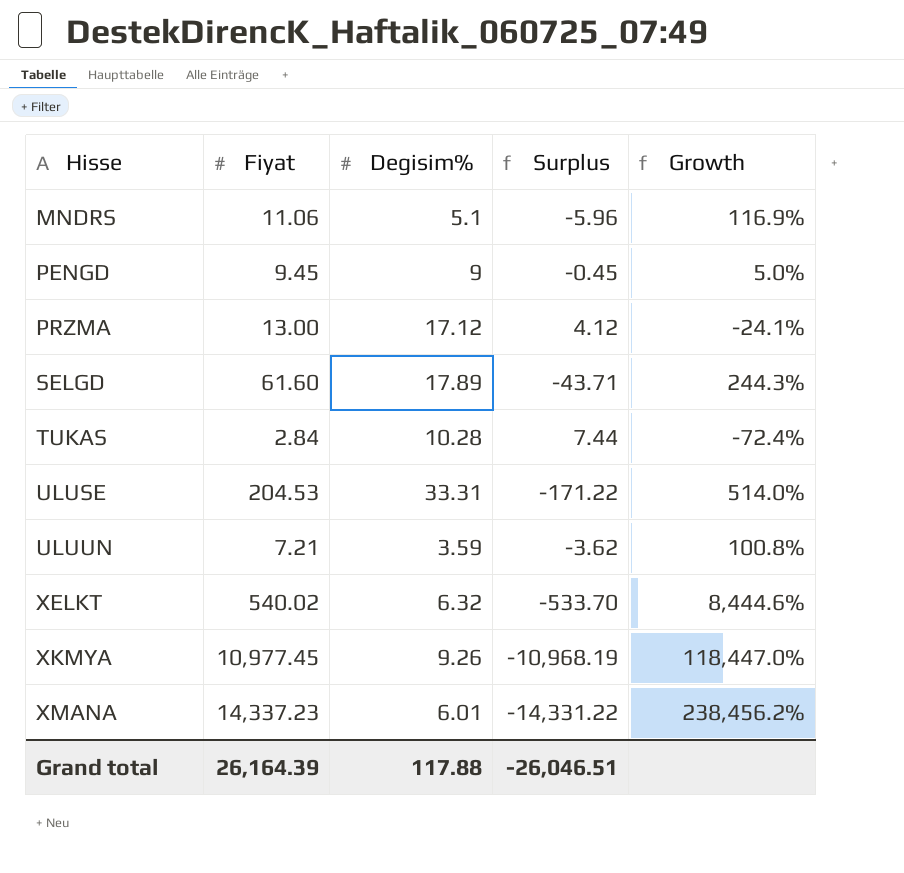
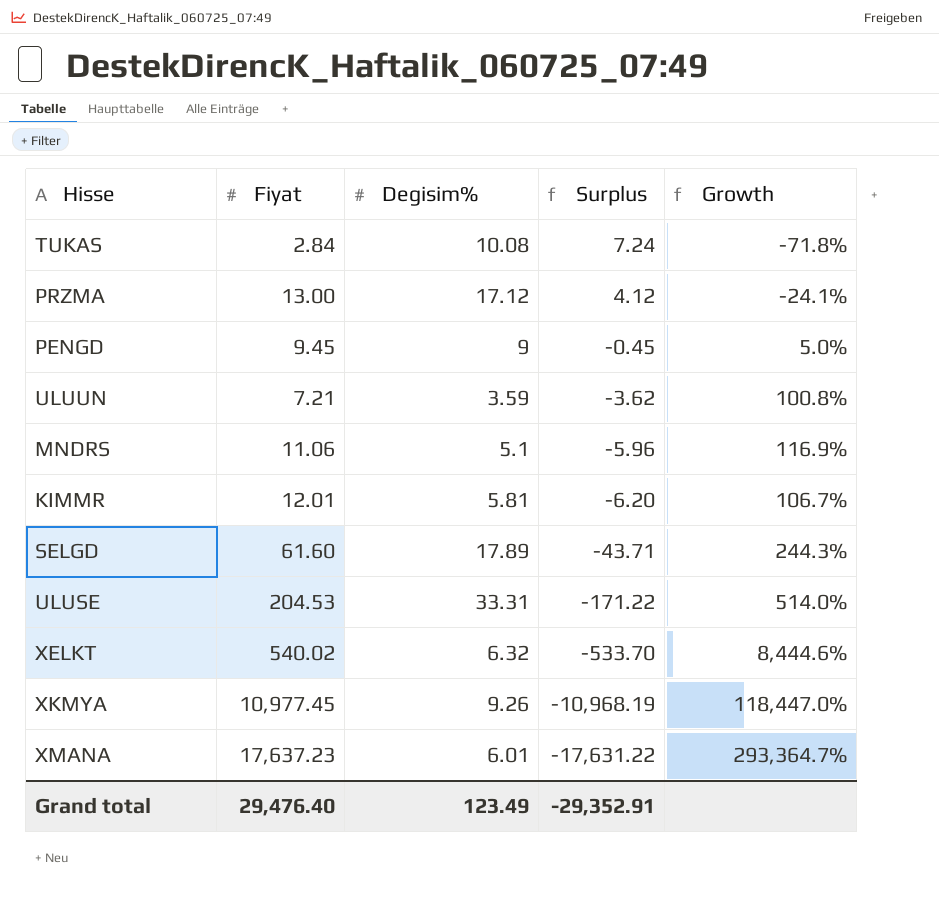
row order: Hisse ascending -> Surplus descending
TUKAS | Degisim%: 10.28 -> 10.08
TUKAS | Surplus: 7.44 -> 7.24
TUKAS | Growth: -72.4% -> -71.8%
row KIMMR: none -> 12.01 | 5.81 | -6.20 | 106.7%
XMANA | Fiyat: 14,337.23 -> 17,637.23
XMANA | Surplus: -14,331.22 -> -17,631.22
XMANA | Growth: 238,456.2% -> 293,364.7%
Grand total | Fiyat: 26,164.39 -> 29,476.40
Grand total | Degisim%: 117.88 -> 123.49
Grand total | Surplus: -26,046.51 -> -29,352.91

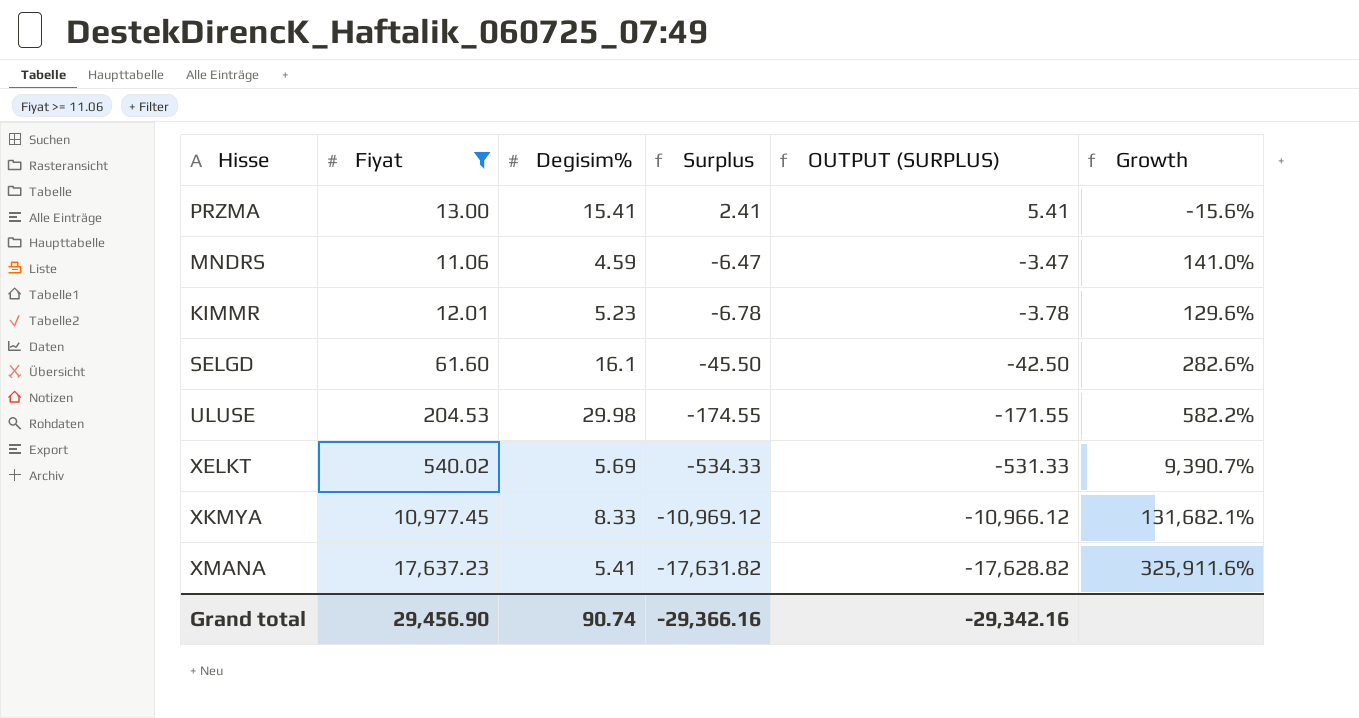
filter: none -> Fiyat >= 11.06
column OUTPUT (SURPLUS) | formula: none -> [Surplus] + 3
PRZMA | Degisim%: 17.12 -> 15.41
PRZMA | Surplus: 4.12 -> 2.41
PRZMA | Growth: -24.1% -> -15.6%
MNDRS | Degisim%: 5.1 -> 4.59
MNDRS | Surplus: -5.96 -> -6.47
MNDRS | Growth: 116.9% -> 141.0%
KIMMR | Degisim%: 5.81 -> 5.23
KIMMR | Surplus: -6.20 -> -6.78
KIMMR | Growth: 106.7% -> 129.6%
SELGD | Degisim%: 17.89 -> 16.1
SELGD | Surplus: -43.71 -> -45.50
SELGD | Growth: 244.3% -> 282.6%
ULUSE | Degisim%: 33.31 -> 29.98
ULUSE | Surplus: -171.22 -> -174.55
ULUSE | Growth: 514.0% -> 582.2%
XELKT | Degisim%: 6.32 -> 5.69
XELKT | Surplus: -533.70 -> -534.33
XELKT | Growth: 8,444.6% -> 9,390.7%
XKMYA | Degisim%: 9.26 -> 8.33
XKMYA | Surplus: -10,968.19 -> -10,969.12
XKMYA | Growth: 118,447.0% -> 131,682.1%
XMANA | Degisim%: 6.01 -> 5.41
XMANA | Surplus: -17,631.22 -> -17,631.82
XMANA | Growth: 293,364.7% -> 325,911.6%
Grand total | Fiyat: 29,476.40 -> 29,456.90
Grand total | Degisim%: 123.49 -> 90.74
Grand total | Surplus: -29,352.91 -> -29,366.16

